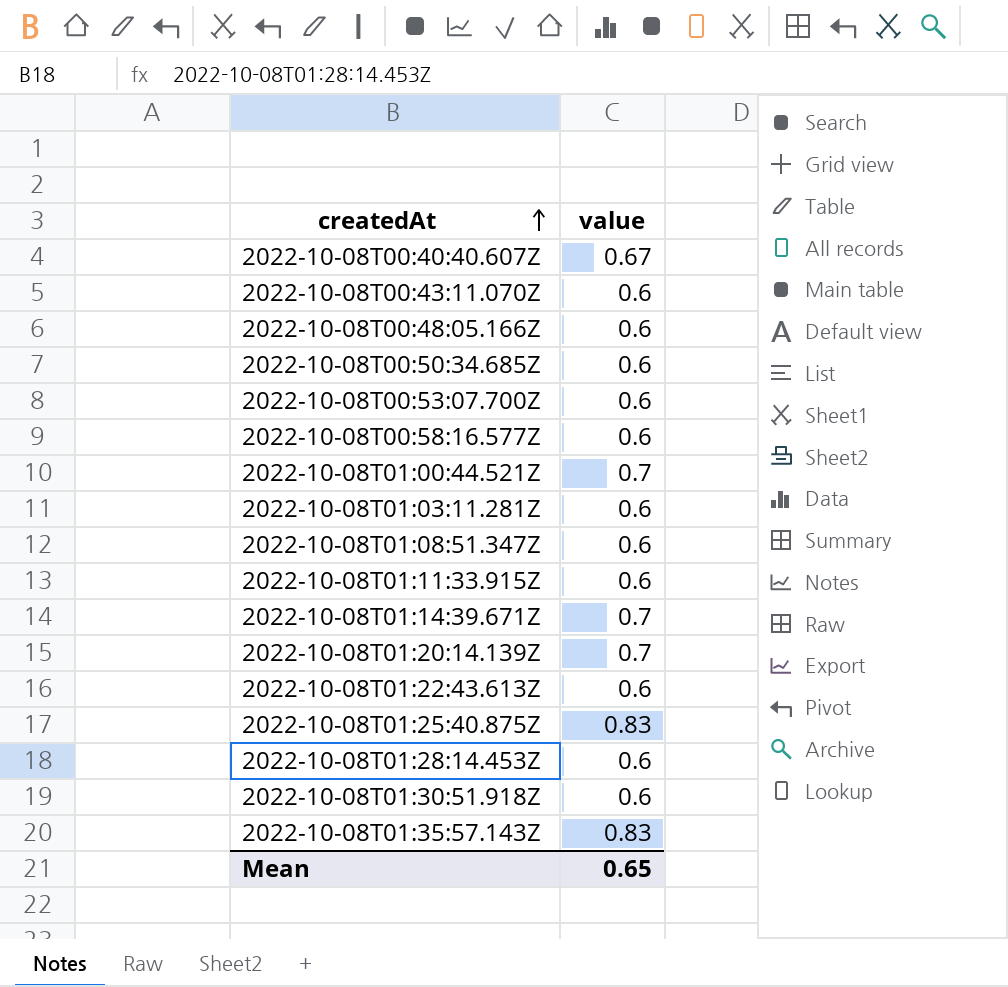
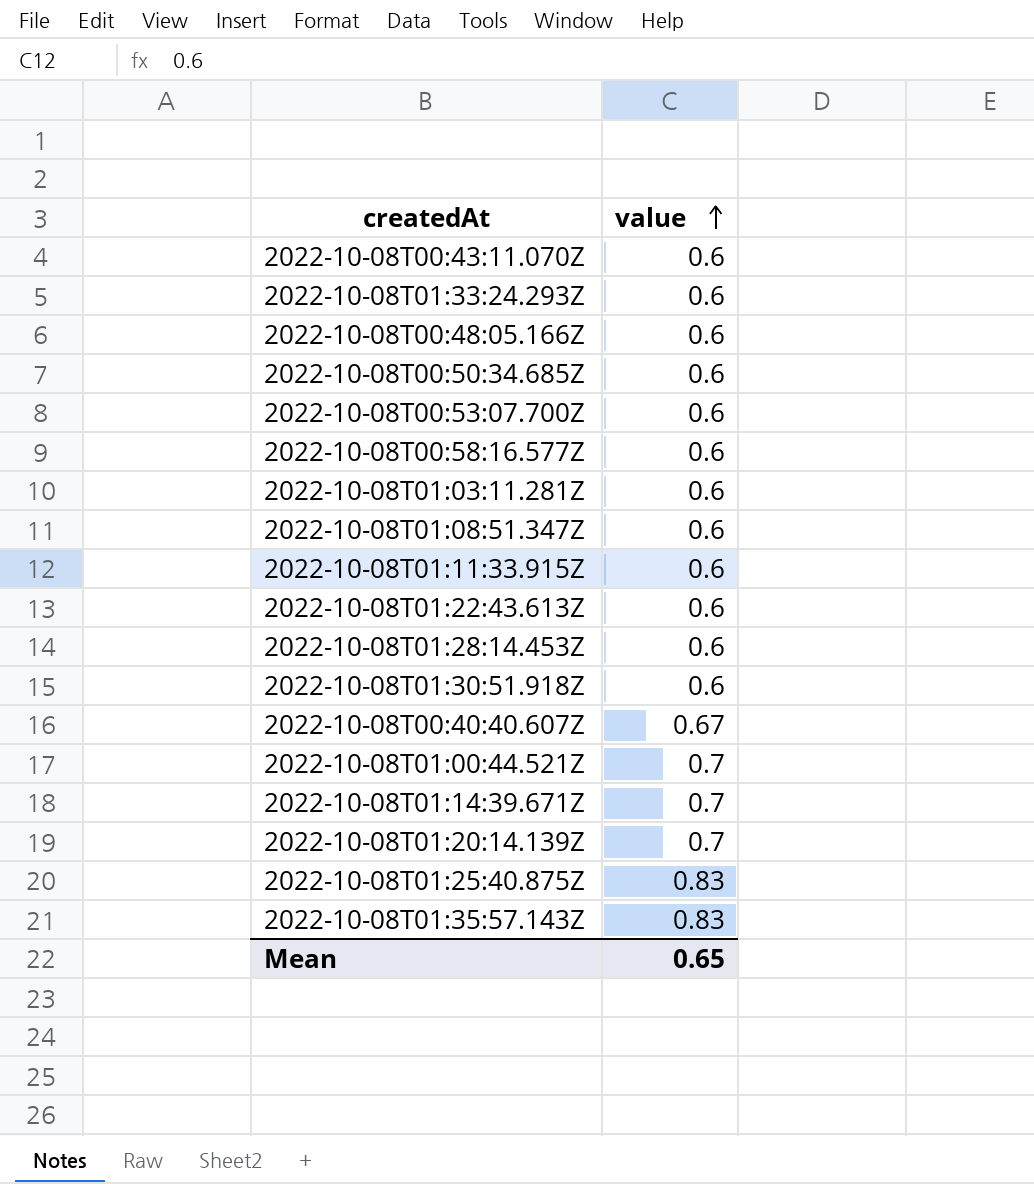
row order: createdAt ascending -> value ascending
row 2022-10-08T01:33:24.293Z: none -> 0.6

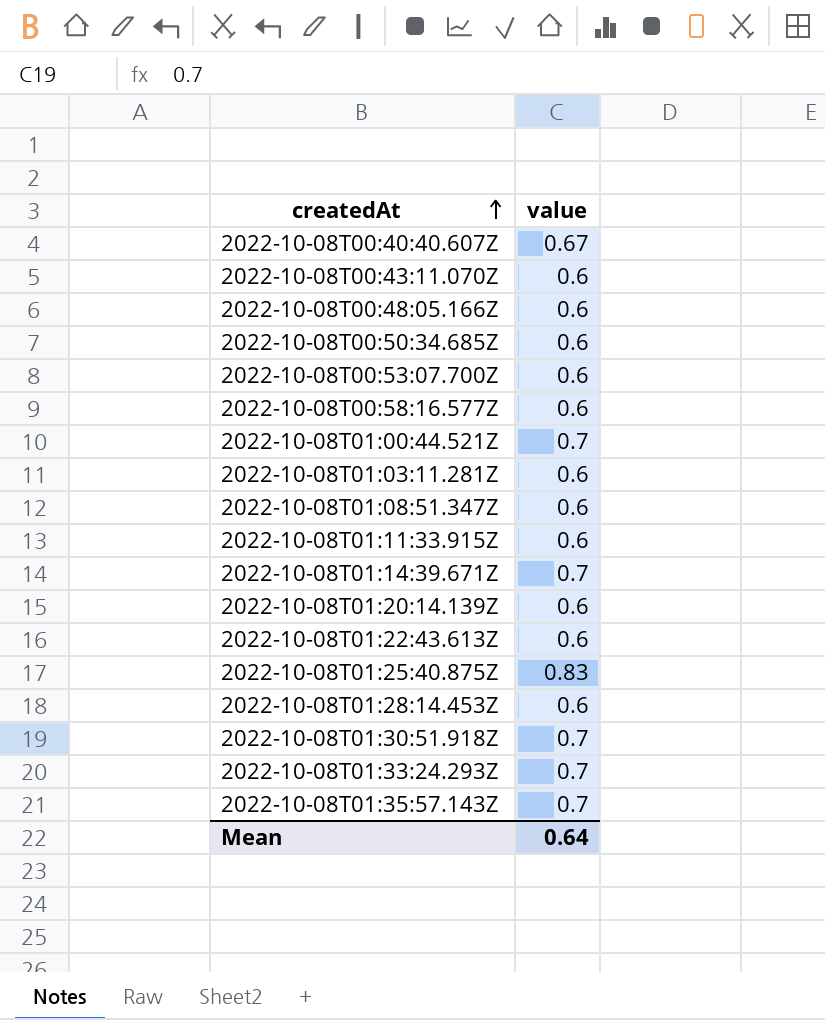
row order: value ascending -> createdAt ascending
2022-10-08T01:20:14.139Z | value: 0.7 -> 0.6
2022-10-08T01:30:51.918Z | value: 0.6 -> 0.7
2022-10-08T01:33:24.293Z | value: 0.6 -> 0.7
2022-10-08T01:35:57.143Z | value: 0.83 -> 0.7
Mean | value: 0.65 -> 0.64

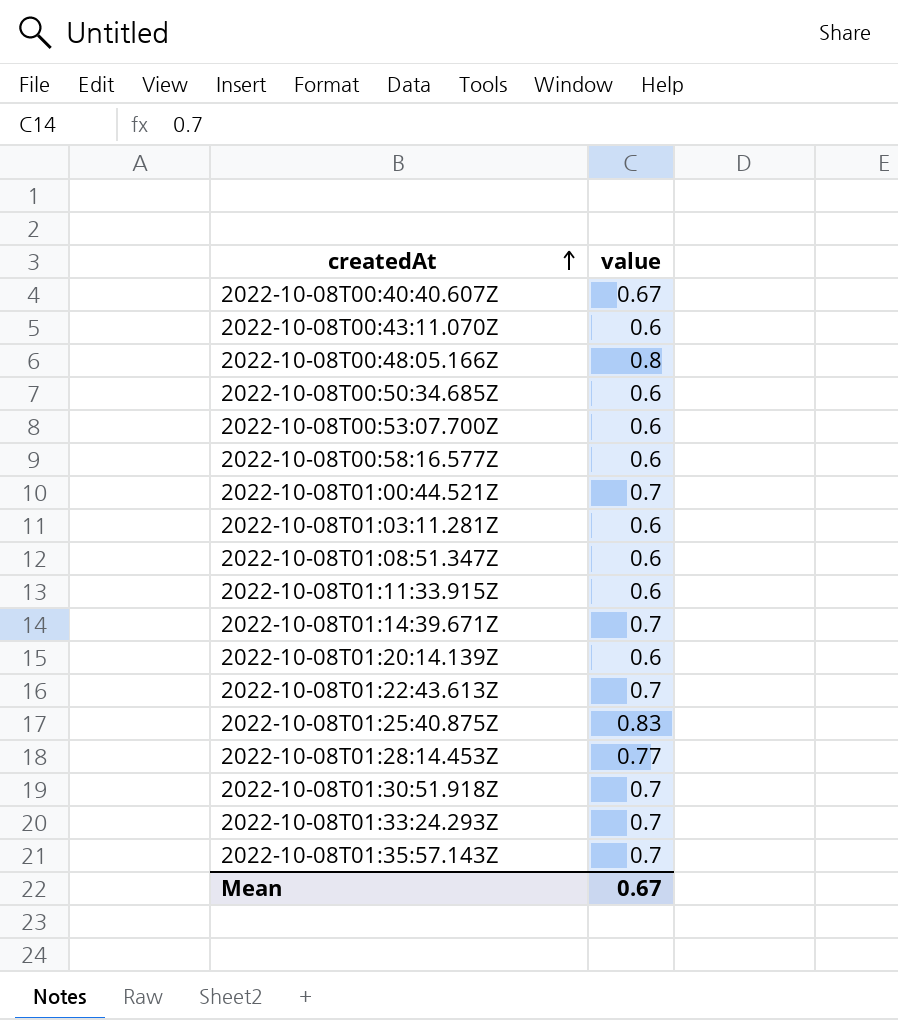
2022-10-08T00:48:05.166Z | value: 0.6 -> 0.8
2022-10-08T01:22:43.613Z | value: 0.6 -> 0.7
2022-10-08T01:28:14.453Z | value: 0.6 -> 0.77
Mean | value: 0.64 -> 0.67

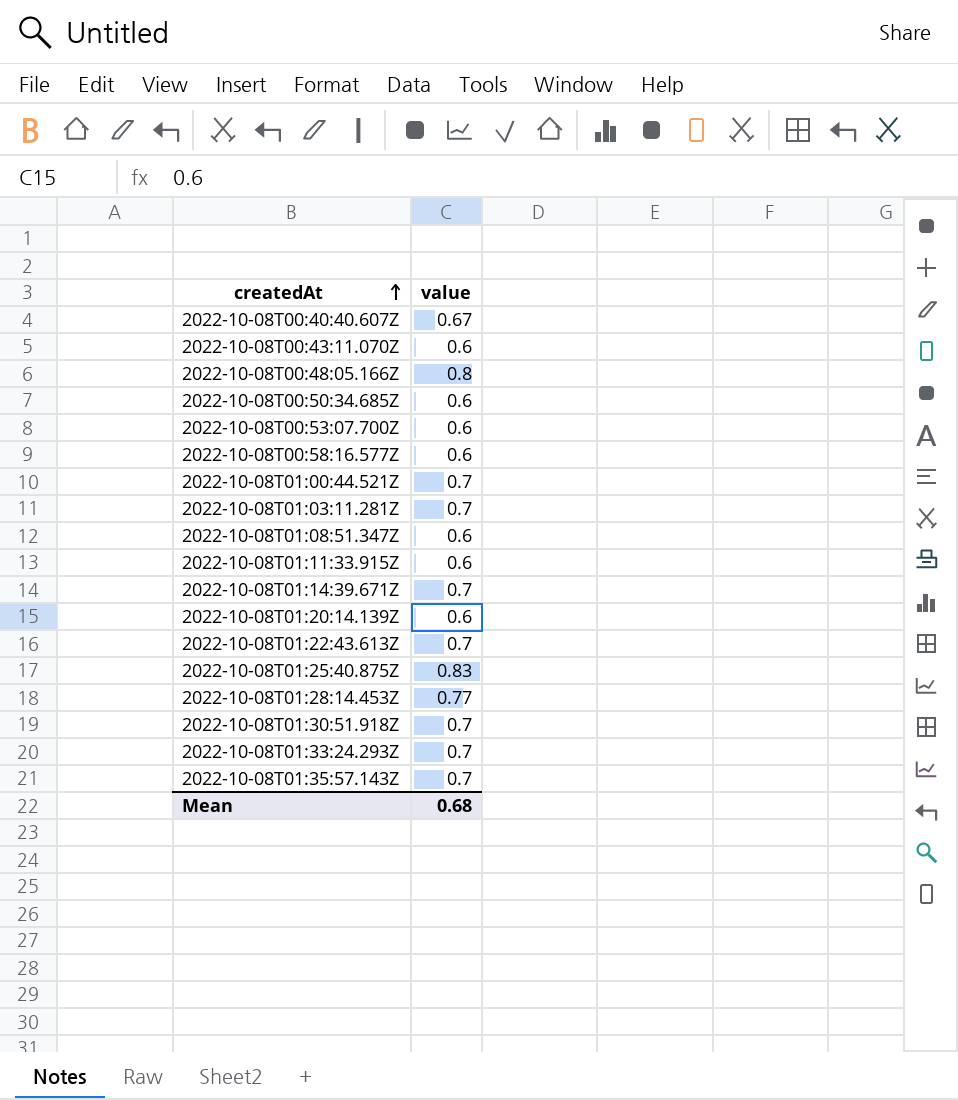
2022-10-08T01:03:11.281Z | value: 0.6 -> 0.7
Mean | value: 0.67 -> 0.68

